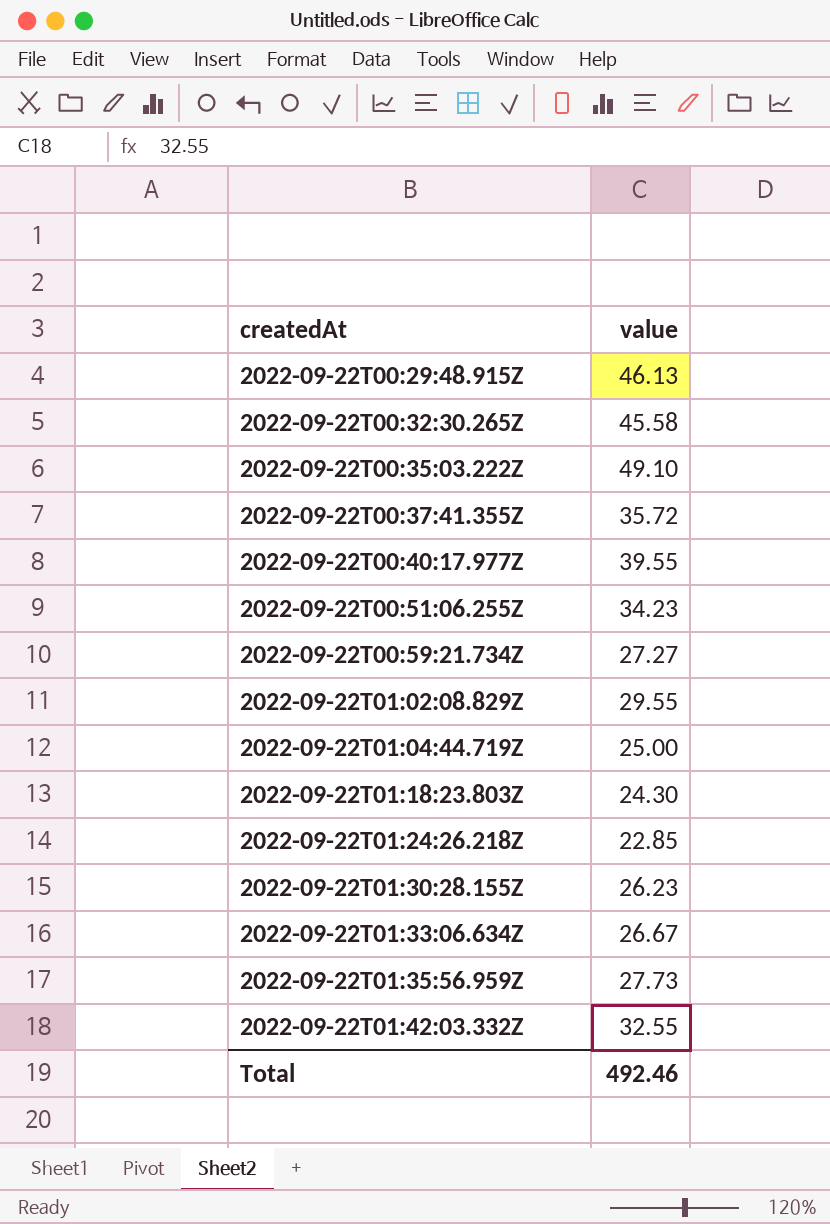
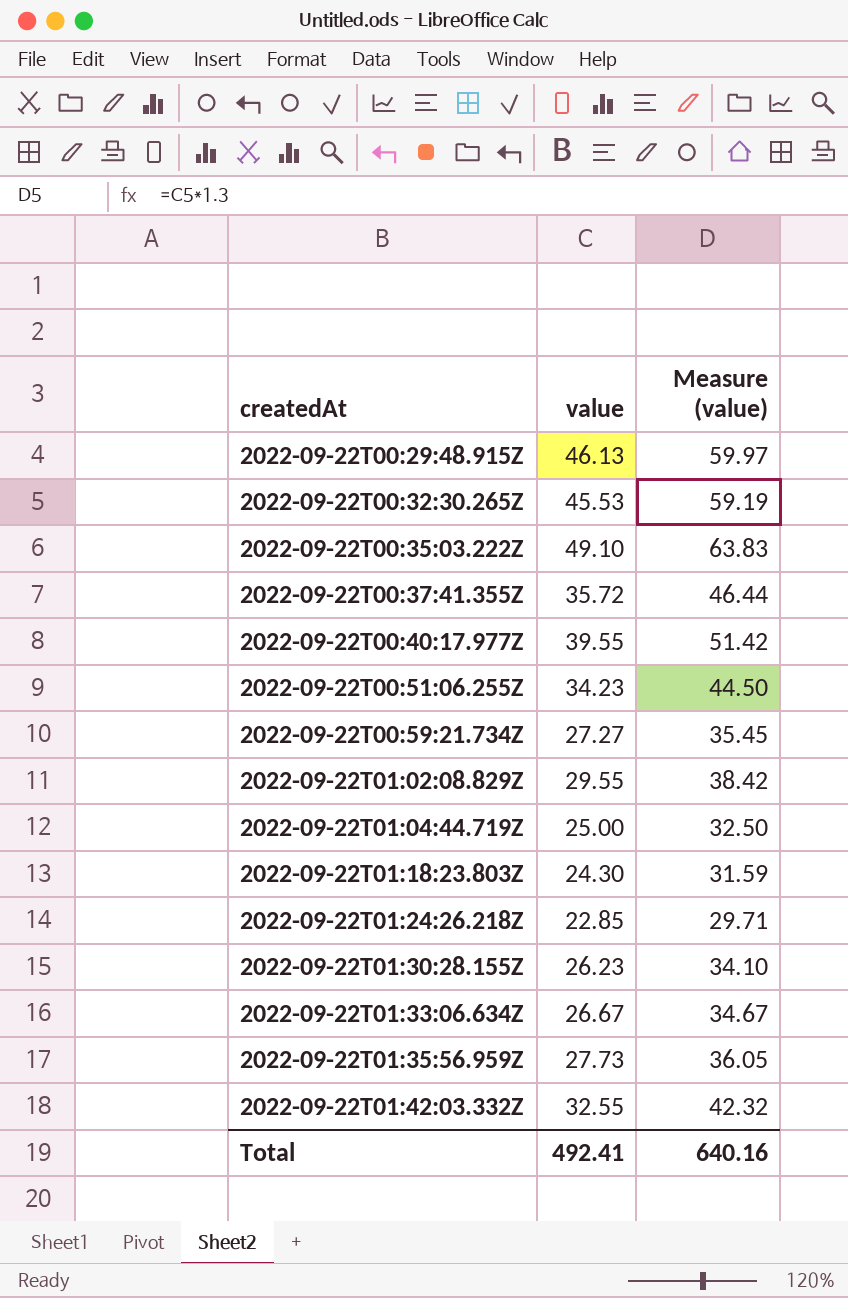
column Measure (value) | formula: none -> [value] * 1.3
2022-09-22T00:32:30.265Z | value: 45.58 -> 45.53
Total | value: 492.46 -> 492.41

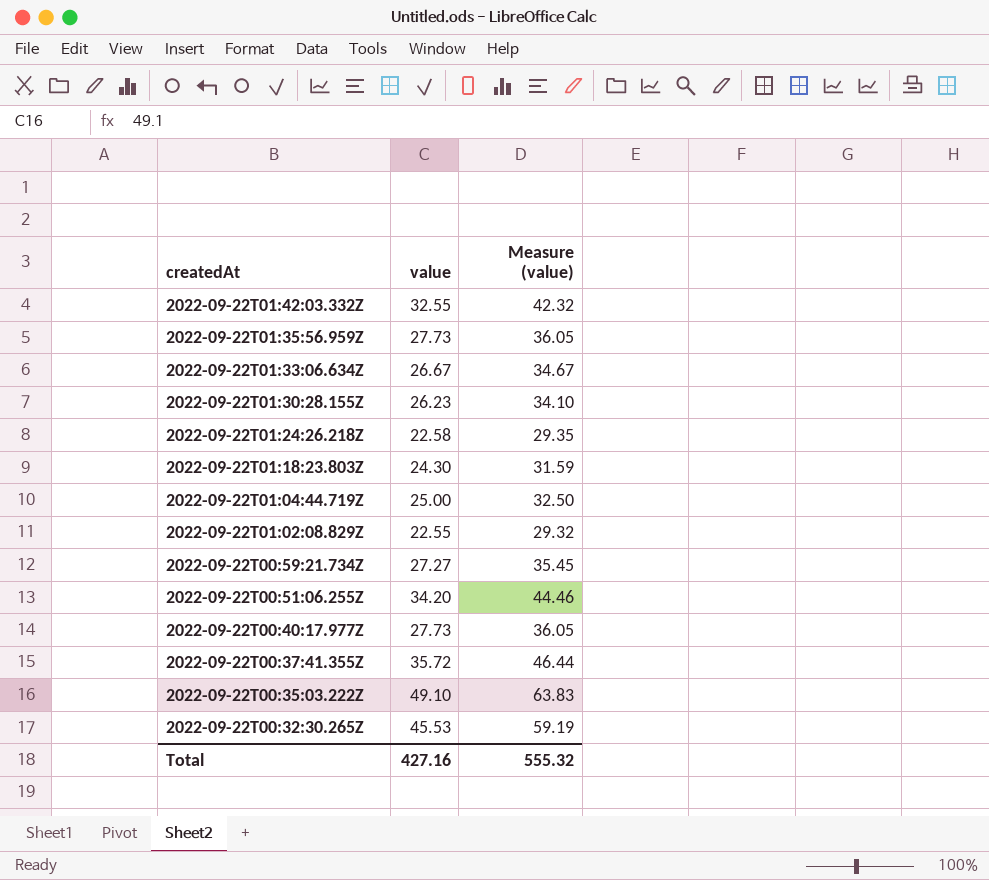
row order: createdAt ascending -> createdAt descending
row 2022-09-22T00:29:48.915Z: 46.13 | 59.97 -> none
2022-09-22T01:24:26.218Z | value: 22.85 -> 22.58
2022-09-22T01:24:26.218Z | Measure (value): 29.71 -> 29.35
2022-09-22T01:02:08.829Z | value: 29.55 -> 22.55
2022-09-22T01:02:08.829Z | Measure (value): 38.42 -> 29.32
2022-09-22T00:51:06.255Z | value: 34.23 -> 34.20
2022-09-22T00:51:06.255Z | Measure (value): 44.50 -> 44.46
2022-09-22T00:40:17.977Z | value: 39.55 -> 27.73
2022-09-22T00:40:17.977Z | Measure (value): 51.42 -> 36.05
Total | value: 492.41 -> 427.16
Total | Measure (value): 640.16 -> 555.32

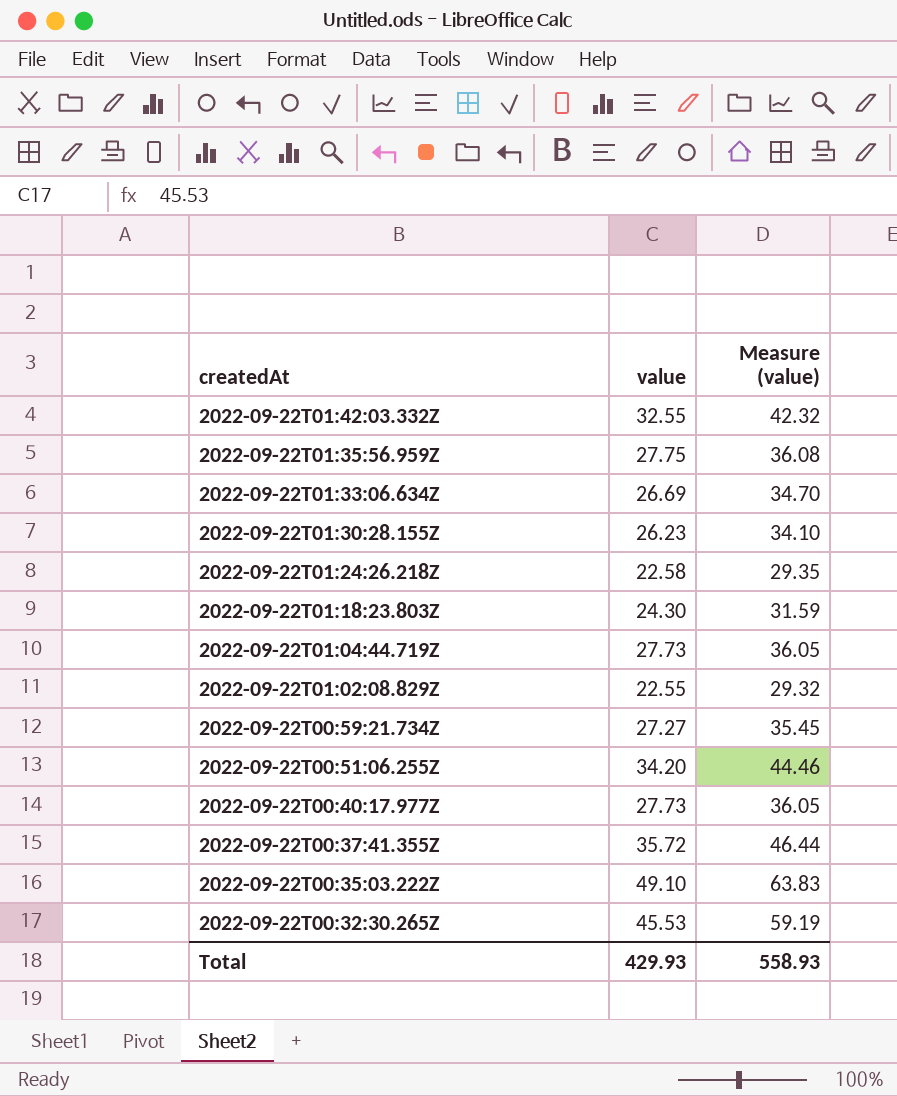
2022-09-22T01:35:56.959Z | value: 27.73 -> 27.75
2022-09-22T01:35:56.959Z | Measure (value): 36.05 -> 36.08
2022-09-22T01:33:06.634Z | value: 26.67 -> 26.69
2022-09-22T01:33:06.634Z | Measure (value): 34.67 -> 34.70
2022-09-22T01:04:44.719Z | value: 25.00 -> 27.73
2022-09-22T01:04:44.719Z | Measure (value): 32.50 -> 36.05
Total | value: 427.16 -> 429.93
Total | Measure (value): 555.32 -> 558.93

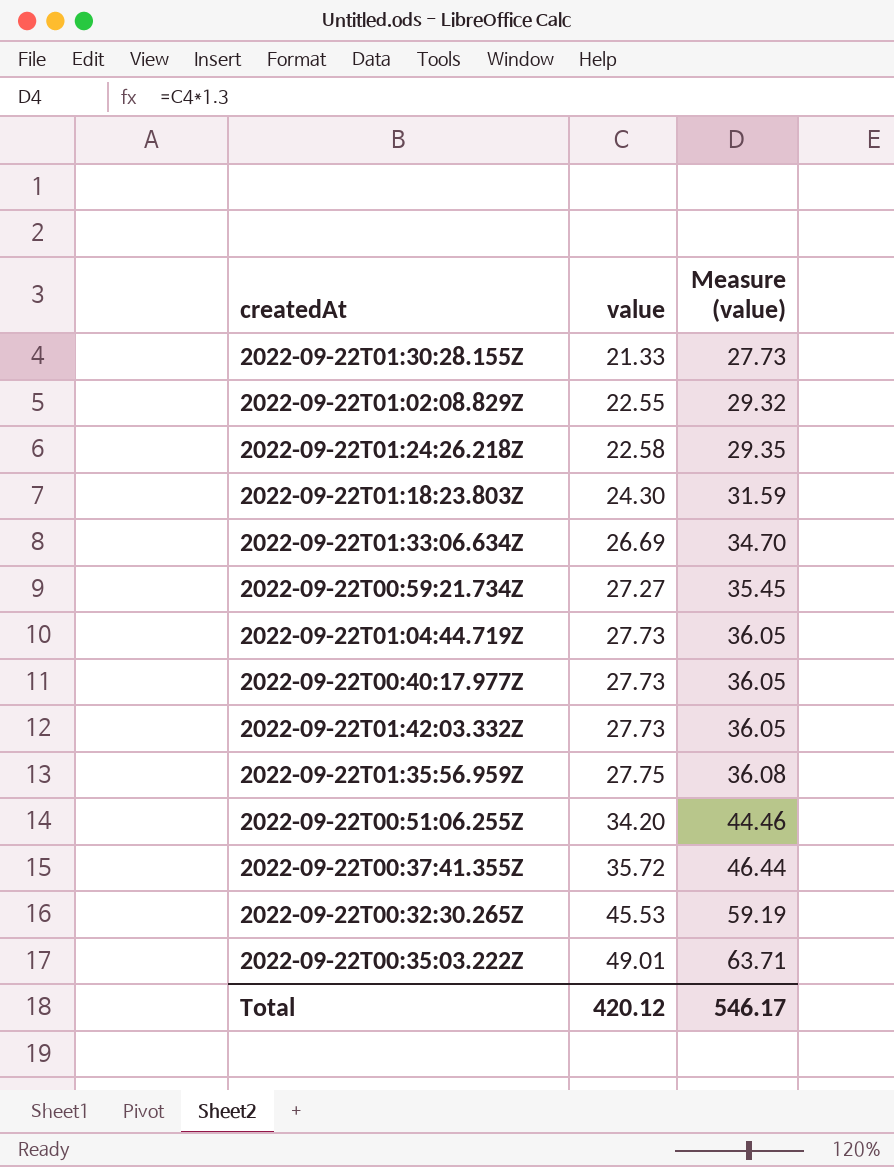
row order: createdAt descending -> value ascending
2022-09-22T01:30:28.155Z | value: 26.23 -> 21.33
2022-09-22T01:30:28.155Z | Measure (value): 34.10 -> 27.73
2022-09-22T01:42:03.332Z | value: 32.55 -> 27.73
2022-09-22T01:42:03.332Z | Measure (value): 42.32 -> 36.05
2022-09-22T00:35:03.222Z | value: 49.10 -> 49.01
2022-09-22T00:35:03.222Z | Measure (value): 63.83 -> 63.71
Total | value: 429.93 -> 420.12
Total | Measure (value): 558.93 -> 546.17

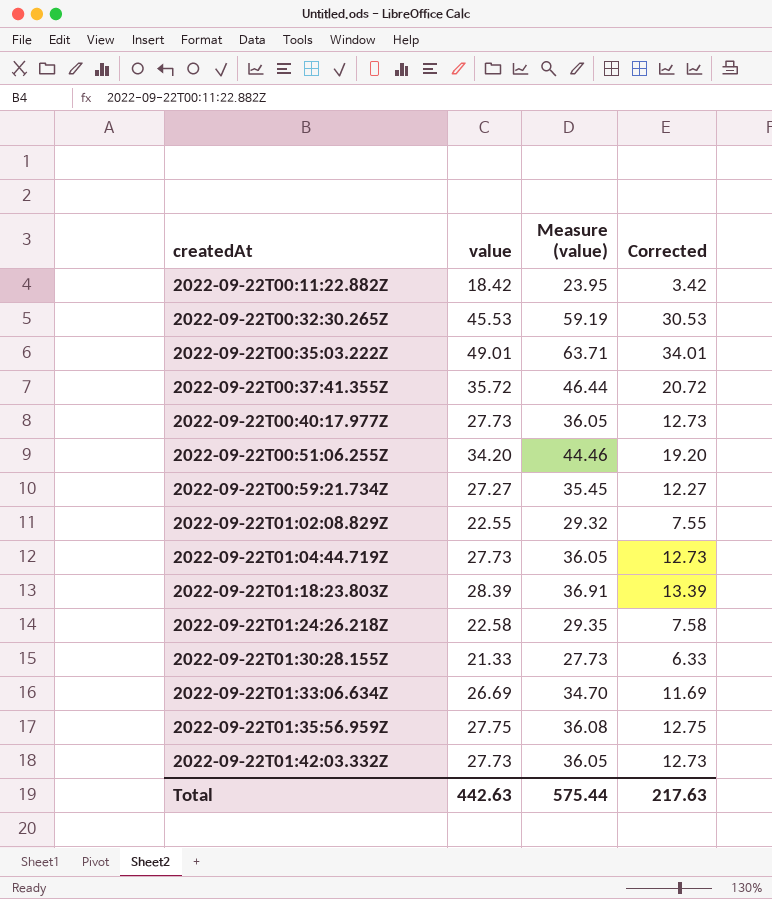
row order: value ascending -> createdAt ascending
column Corrected | formula: none -> [value] - 15
row 2022-09-22T00:11:22.882Z: none -> 18.42 | 23.95 | 3.42
2022-09-22T01:18:23.803Z | value: 24.30 -> 28.39
2022-09-22T01:18:23.803Z | Measure (value): 31.59 -> 36.91
Total | value: 420.12 -> 442.63
Total | Measure (value): 546.17 -> 575.44

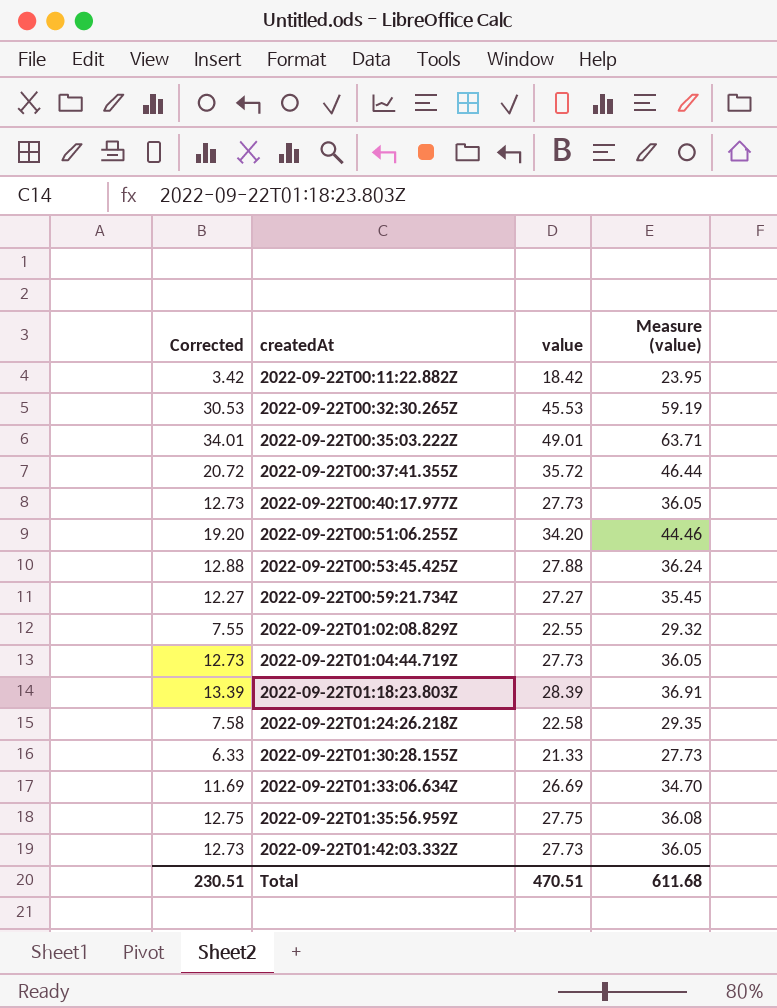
column Corrected | position: 4 -> 1
row 2022-09-22T00:53:45.425Z: none -> 12.88 | 27.88 | 36.24
Total | Corrected: 217.63 -> 230.51
Total | value: 442.63 -> 470.51
Total | Measure (value): 575.44 -> 611.68

